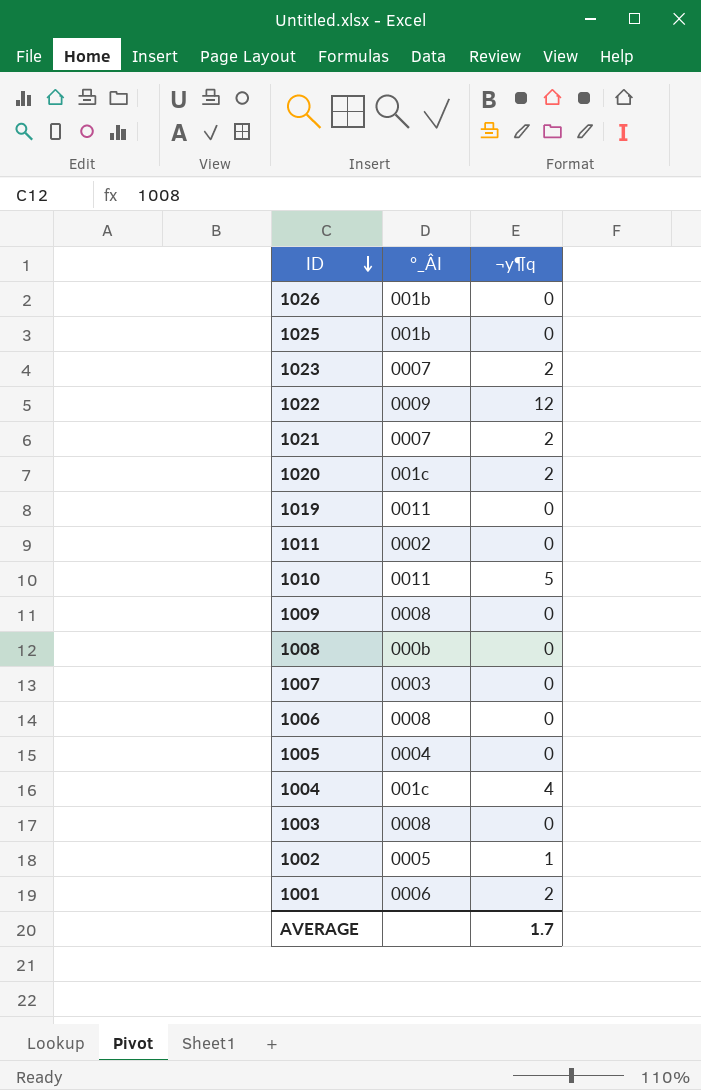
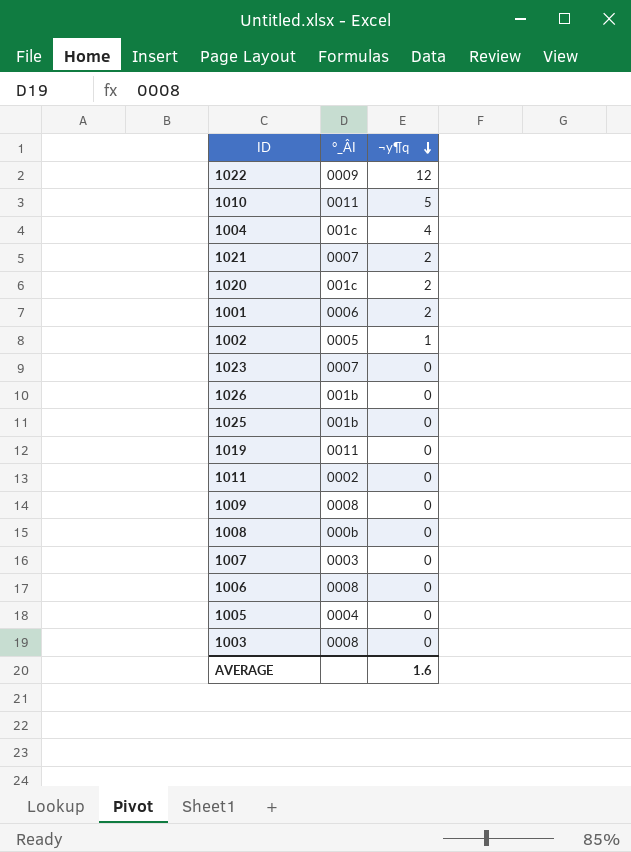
row order: ID descending -> ¬y¶q descending
1023 | ¬y¶q: 2 -> 0
AVERAGE | ¬y¶q: 1.7 -> 1.6

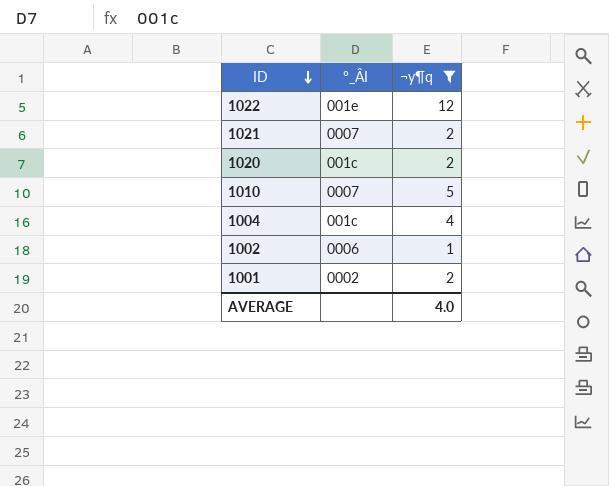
filter: none -> ¬y¶q != 0
row order: ¬y¶q descending -> ID descending
1022 | °_ÂI: 0009 -> 001e
1010 | °_ÂI: 0011 -> 0007
1002 | °_ÂI: 0005 -> 0006
1001 | °_ÂI: 0006 -> 0002
AVERAGE | ¬y¶q: 1.6 -> 4.0

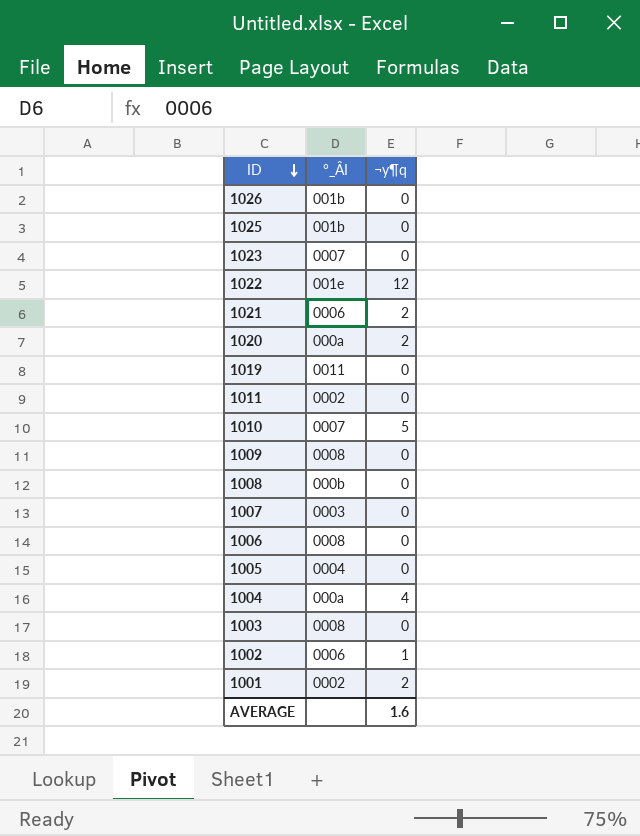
filter: ¬y¶q != 0 -> none
1021 | °_ÂI: 0007 -> 0006
1020 | °_ÂI: 001c -> 000a
1004 | °_ÂI: 001c -> 000a
AVERAGE | ¬y¶q: 4.0 -> 1.6

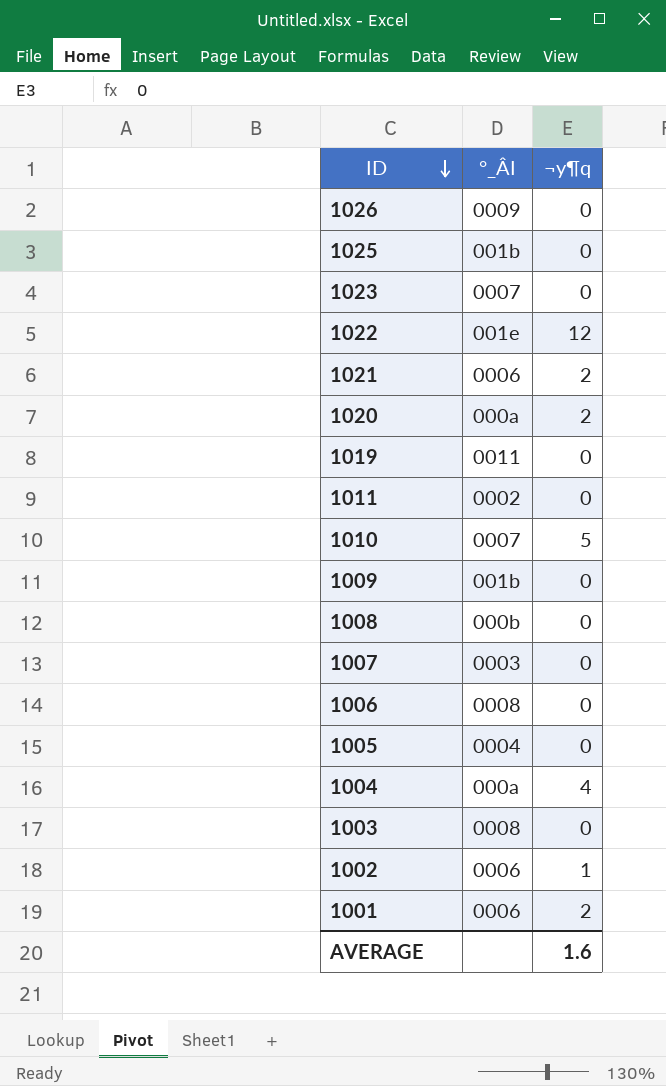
1026 | °_ÂI: 001b -> 0009
1009 | °_ÂI: 0008 -> 001b
1001 | °_ÂI: 0002 -> 0006

